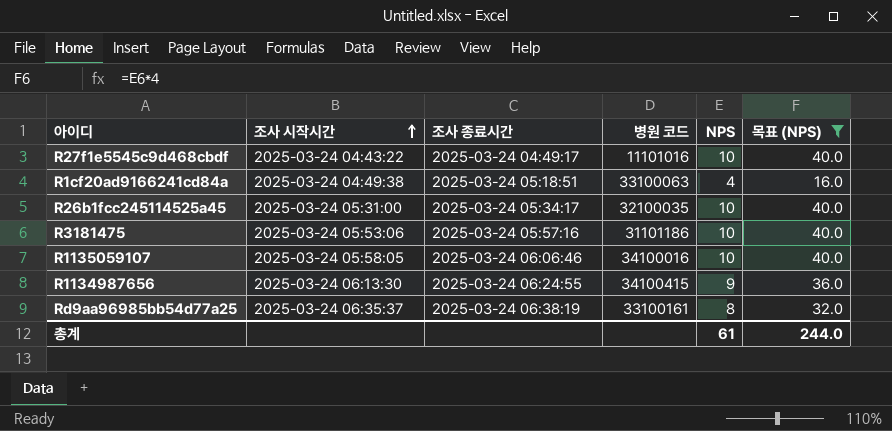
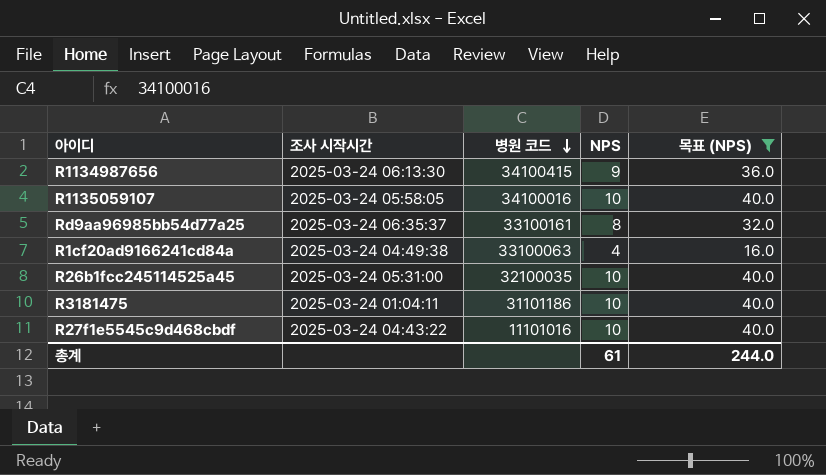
row order: 조사 시작시간 ascending -> 병원 코드 descending
column 조사 종료시간 | position: 3 -> none
R3181475 | 조사 시작시간: 2025-03-24 05:53:06 -> 2025-03-24 01:04:11

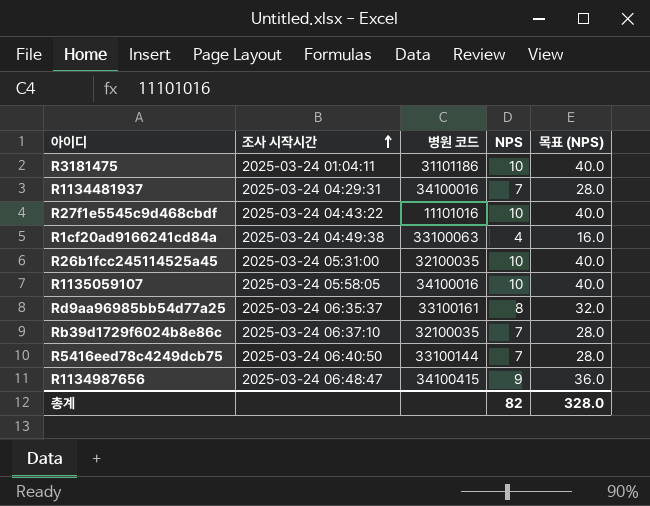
filter: 목표 (NPS) != 28.0 -> none
row order: 병원 코드 descending -> 조사 시작시간 ascending
R1134987656 | 조사 시작시간: 2025-03-24 06:13:30 -> 2025-03-24 06:48:47
총계 | NPS: 61 -> 82
총계 | 목표 (NPS): 244.0 -> 328.0

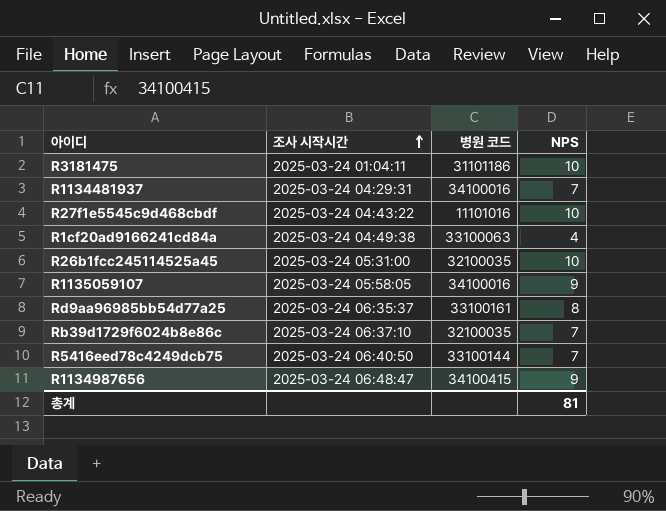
column 목표 (NPS) | formula: [NPS] * 4 -> none
R1135059107 | NPS: 10 -> 9
총계 | NPS: 82 -> 81

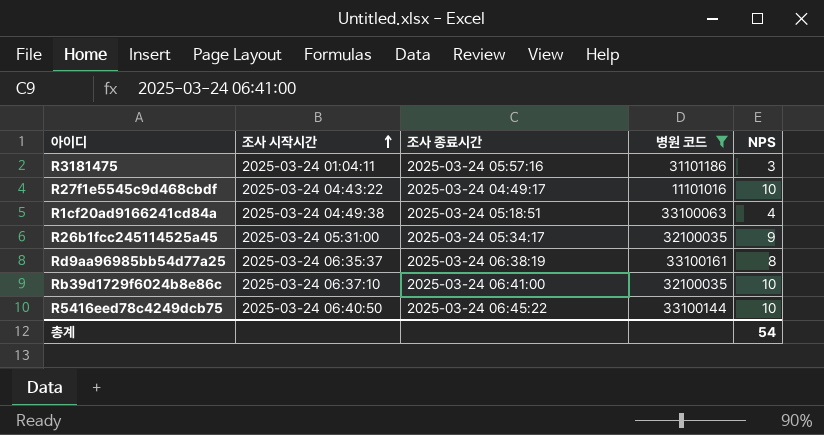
filter: none -> 병원 코드 <= 33100161
column 조사 종료시간 | position: none -> 3
R3181475 | NPS: 10 -> 3
R26b1fcc245114525a45 | NPS: 10 -> 9
Rb39d1729f6024b8e86c | NPS: 7 -> 10
R5416eed78c4249dcb75 | NPS: 7 -> 10
총계 | NPS: 81 -> 54

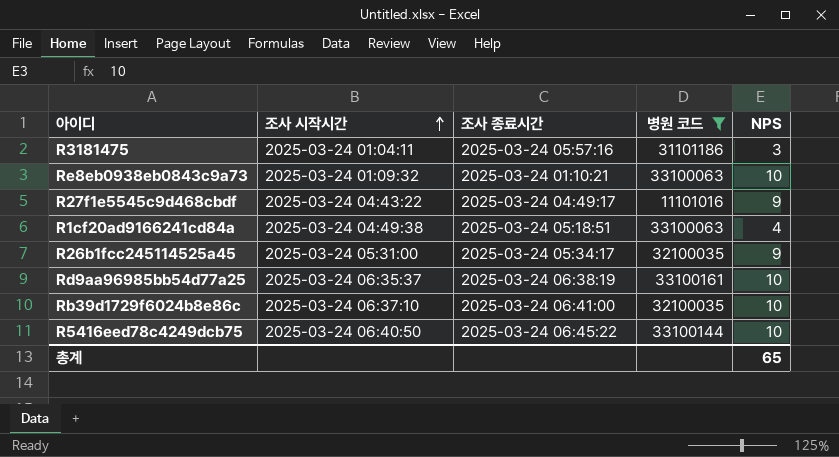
row Re8eb0938eb0843c9a73: none -> 2025-03-24 01:09:32 | 2025-03-24 01:10:21 | 33100063 | 10
R27f1e5545c9d468cbdf | NPS: 10 -> 9
Rd9aa96985bb54d77a25 | NPS: 8 -> 10
총계 | NPS: 54 -> 65

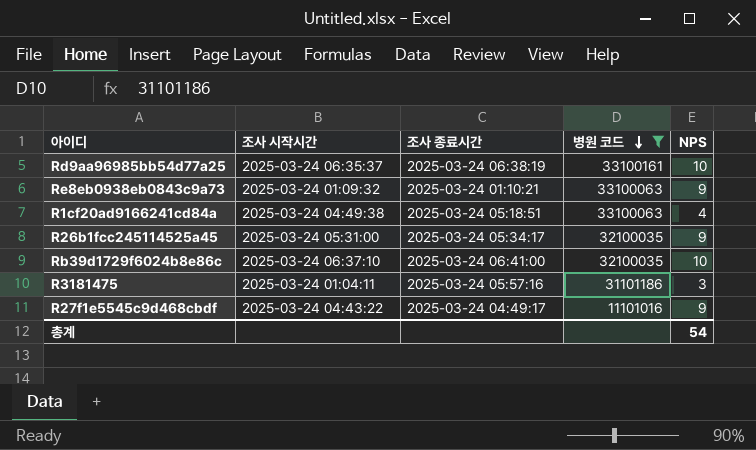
row order: 조사 시작시간 ascending -> 병원 코드 descending
row R5416eed78c4249dcb75: 2025-03-24 06:40:50 | 2025-03-24 06:45:22 | 33100144 | 10 -> none
Re8eb0938eb0843c9a73 | NPS: 10 -> 9
총계 | NPS: 65 -> 54

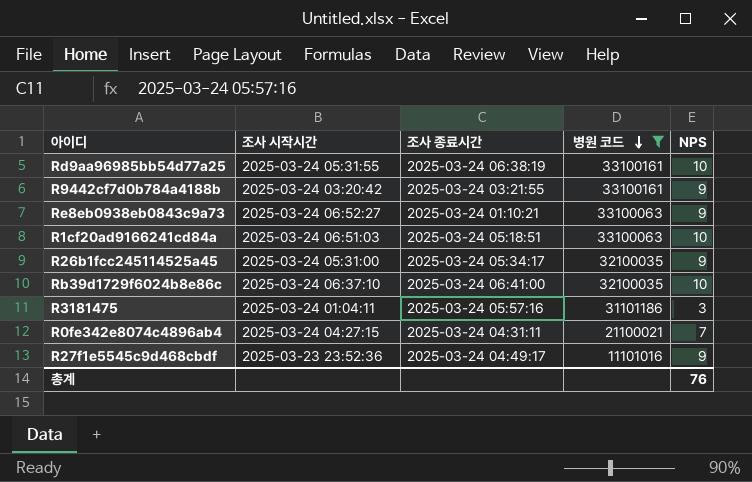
Rd9aa96985bb54d77a25 | 조사 시작시간: 2025-03-24 06:35:37 -> 2025-03-24 05:31:55
row R9442cf7d0b784a4188b: none -> 2025-03-24 03:20:42 | 2025-03-24 03:21:55 | 33100161 | 9
Re8eb0938eb0843c9a73 | 조사 시작시간: 2025-03-24 01:09:32 -> 2025-03-24 06:52:27
R1cf20ad9166241cd84a | 조사 시작시간: 2025-03-24 04:49:38 -> 2025-03-24 06:51:03
R1cf20ad9166241cd84a | NPS: 4 -> 10
row R0fe342e8074c4896ab4: none -> 2025-03-24 04:27:15 | 2025-03-24 04:31:11 | 21100021 | 7
R27f1e5545c9d468cbdf | 조사 시작시간: 2025-03-24 04:43:22 -> 2025-03-23 23:52:36
총계 | NPS: 54 -> 76

